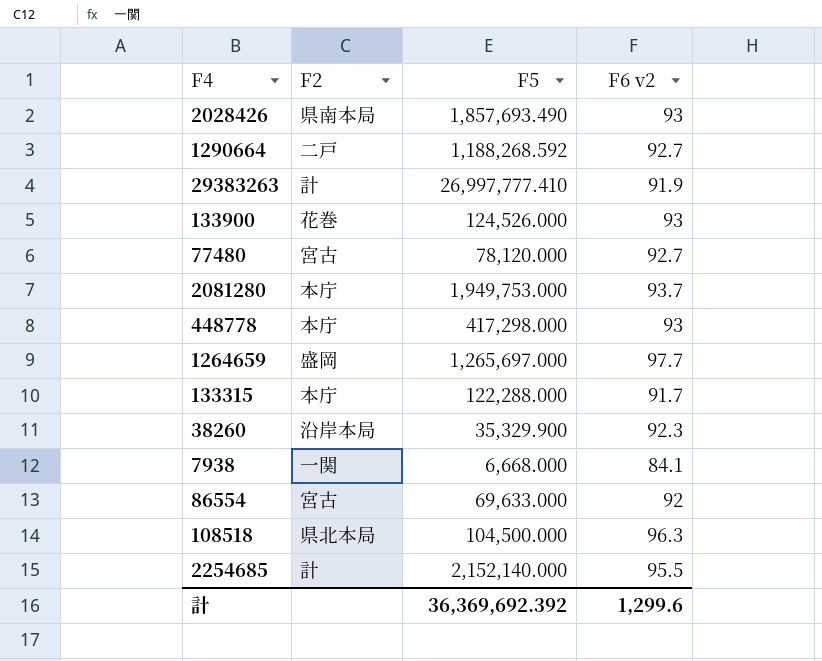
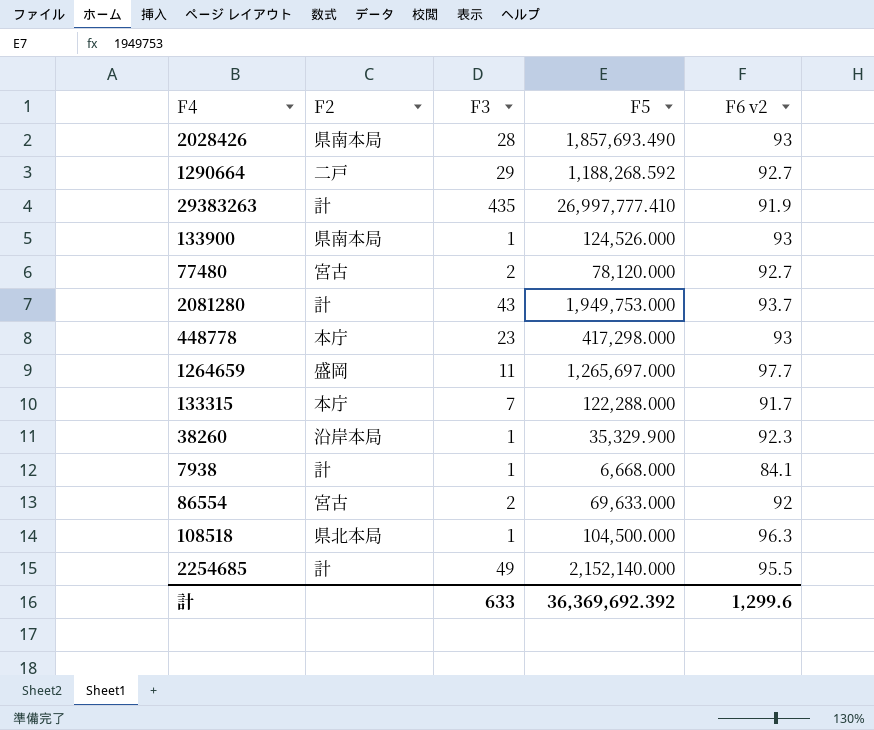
column F3 | position: none -> 3
133900 | F2: 花巻 -> 県南本局
2081280 | F2: 本庁 -> 計
7938 | F2: 一関 -> 計

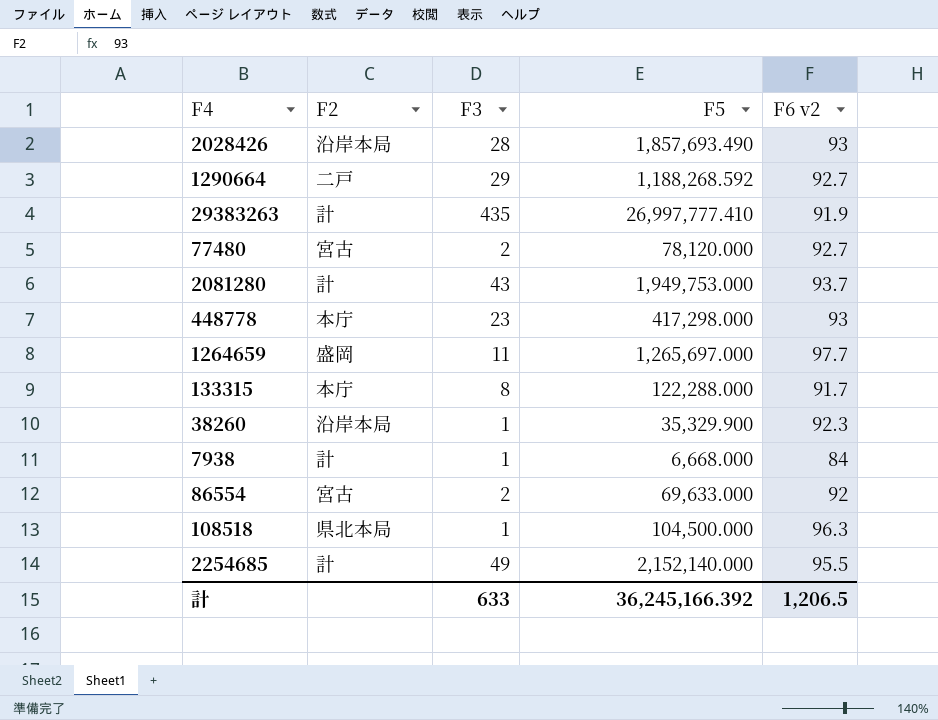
row 133900: 県南本局 | 1 | 124,526.000 | 93 -> none
2028426 | F2: 県南本局 -> 沿岸本局
133315 | F3: 7 -> 8
7938 | F6 v2: 84.1 -> 84
計 | F5: 36,369,692.392 -> 36,245,166.392
計 | F6 v2: 1,299.6 -> 1,206.5

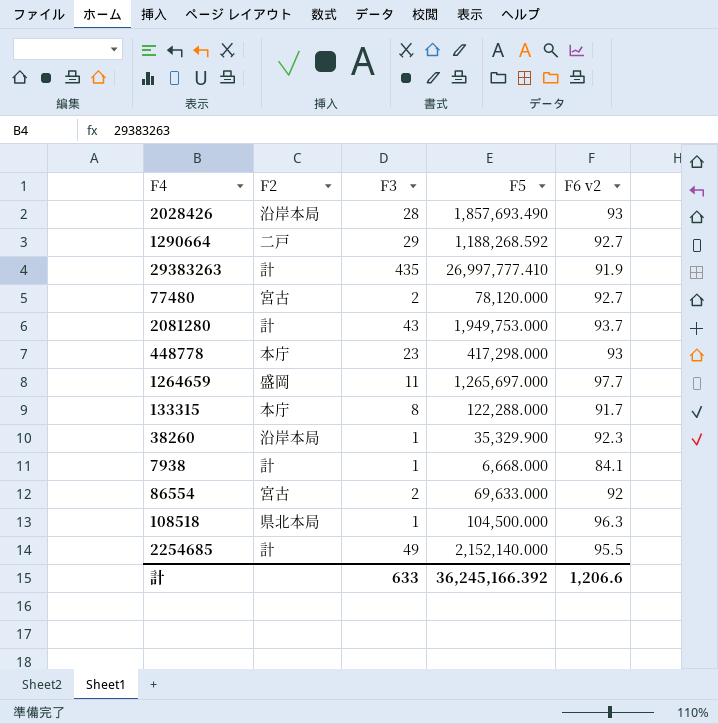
7938 | F6 v2: 84 -> 84.1
計 | F6 v2: 1,206.5 -> 1,206.6

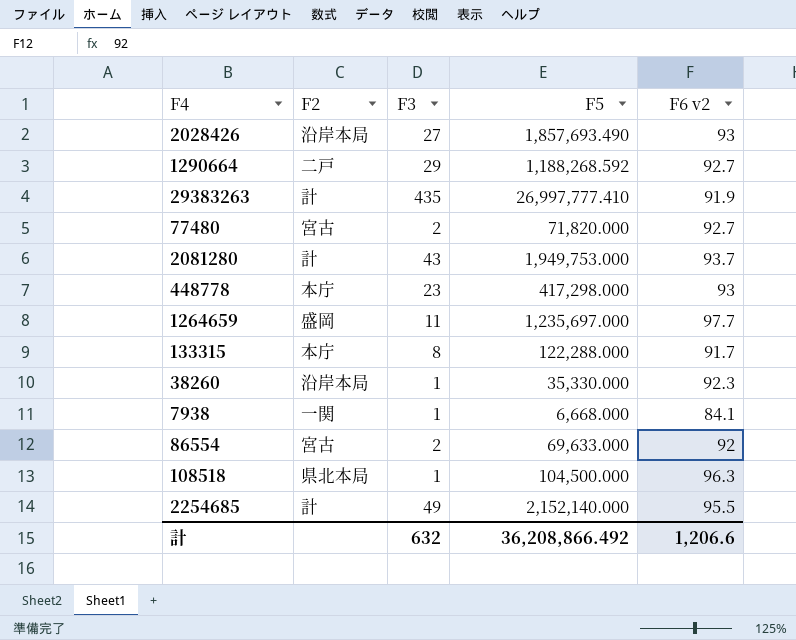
2028426 | F3: 28 -> 27
77480 | F5: 78,120.000 -> 71,820.000
1264659 | F5: 1,265,697.000 -> 1,235,697.000
38260 | F5: 35,329.900 -> 35,330.000
7938 | F2: 計 -> 一関
計 | F3: 633 -> 632
計 | F5: 36,245,166.392 -> 36,208,866.492

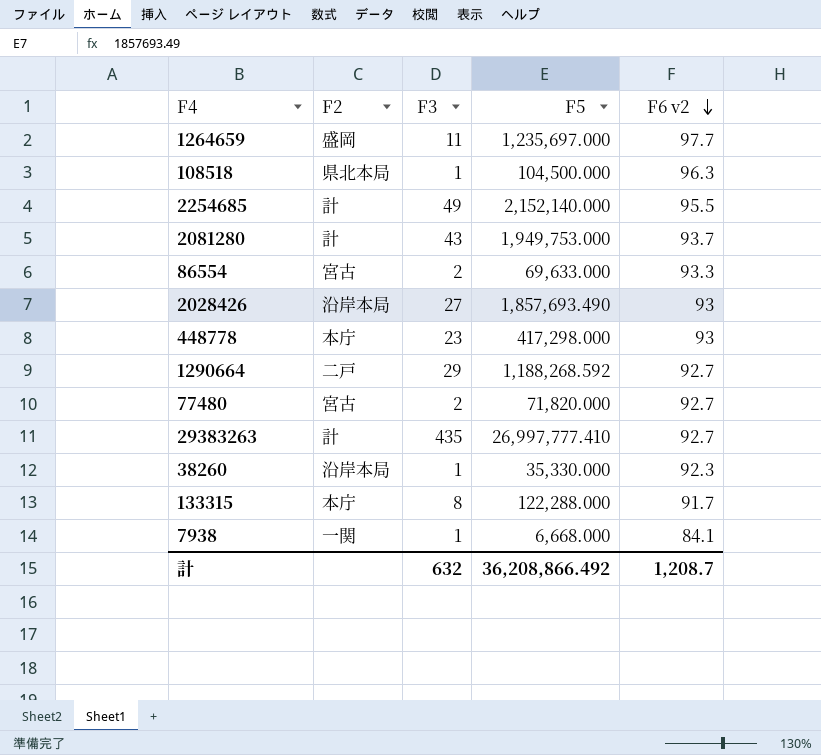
row order: none -> F6 v2 descending
86554 | F6 v2: 92 -> 93.3
29383263 | F6 v2: 91.9 -> 92.7
計 | F6 v2: 1,206.6 -> 1,208.7

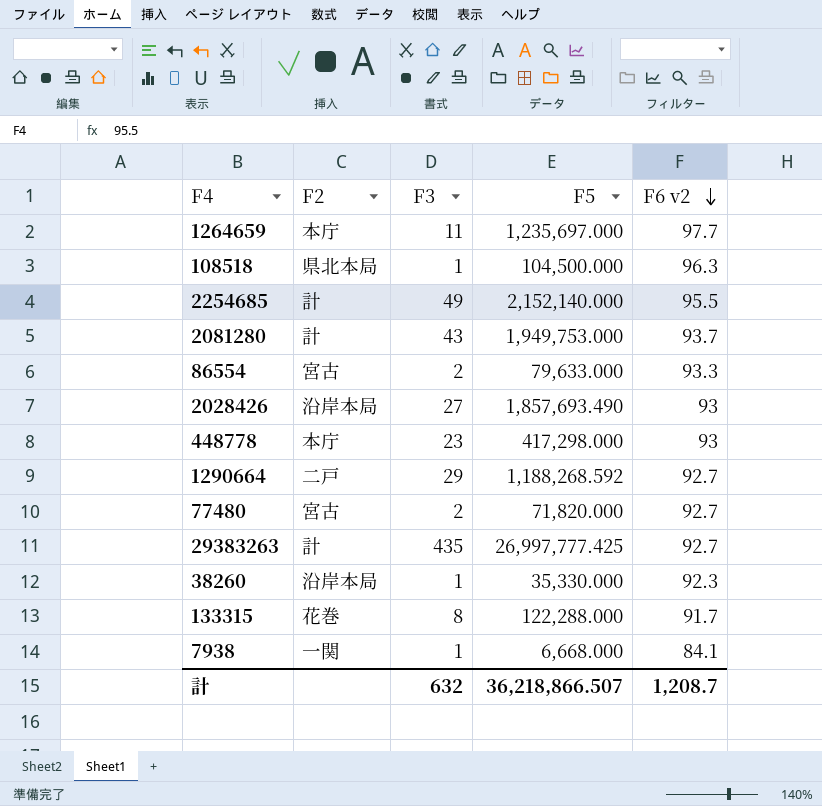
1264659 | F2: 盛岡 -> 本庁
86554 | F5: 69,633.000 -> 79,633.000
29383263 | F5: 26,997,777.410 -> 26,997,777.425
133315 | F2: 本庁 -> 花巻
計 | F5: 36,208,866.492 -> 36,218,866.507

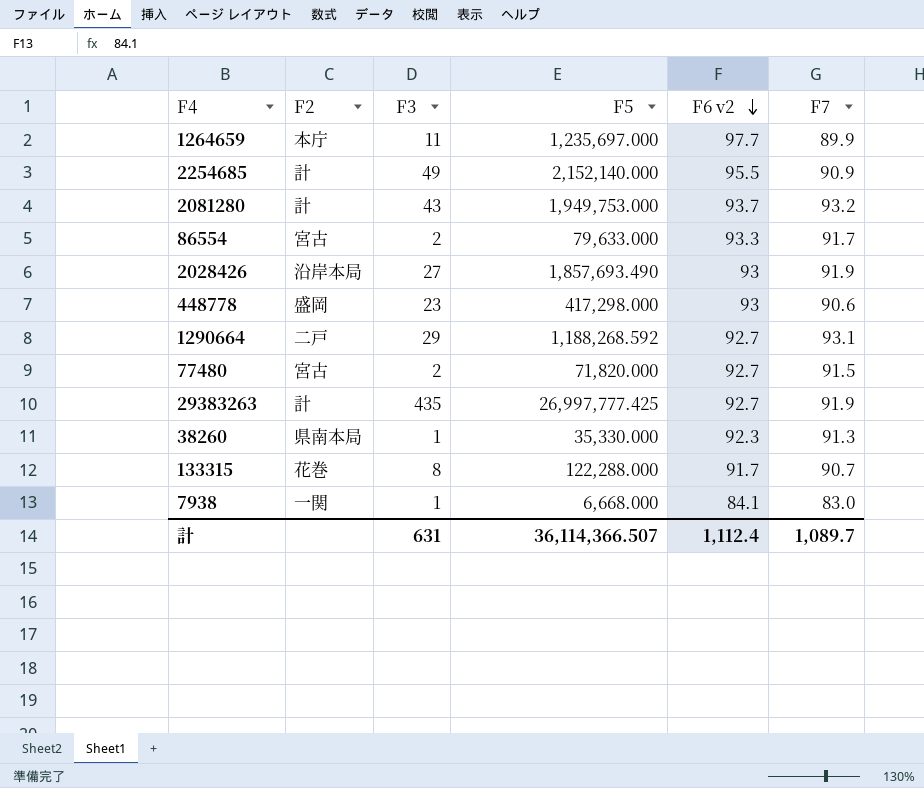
column F7 | position: none -> 6
row 108518: 県北本局 | 1 | 104,500.000 | 96.3 -> none
448778 | F2: 本庁 -> 盛岡
38260 | F2: 沿岸本局 -> 県南本局
計 | F3: 632 -> 631
計 | F5: 36,218,866.507 -> 36,114,366.507
計 | F6 v2: 1,208.7 -> 1,112.4

